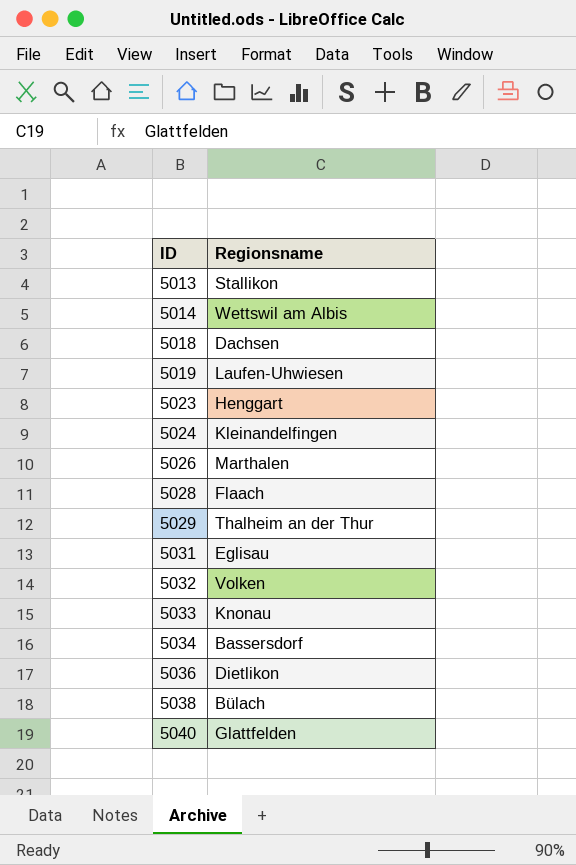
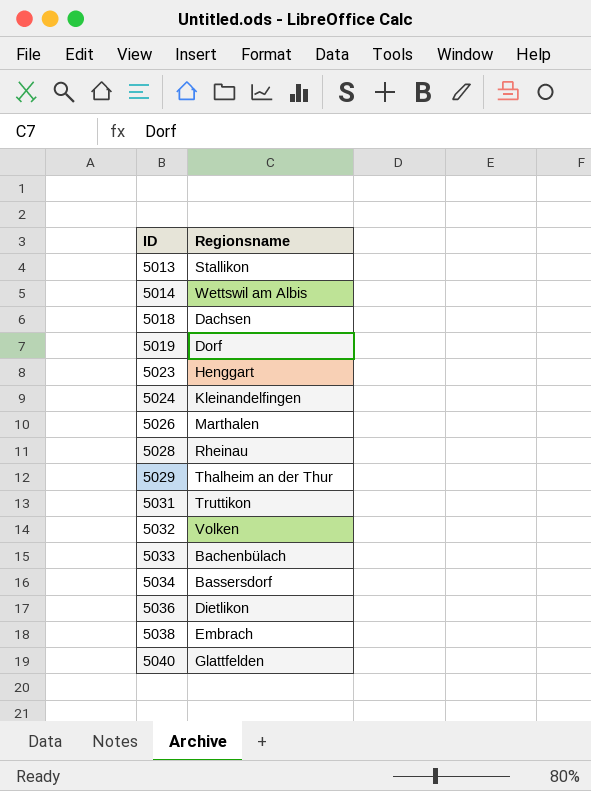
5019 | Regionsname: Laufen-Uhwiesen -> Dorf
5028 | Regionsname: Flaach -> Rheinau
5031 | Regionsname: Eglisau -> Truttikon
5033 | Regionsname: Knonau -> Bachenbülach
5038 | Regionsname: Bülach -> Embrach

